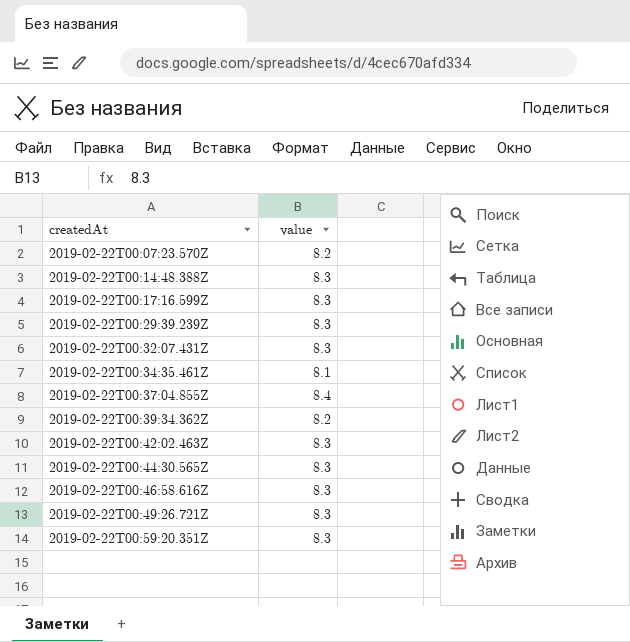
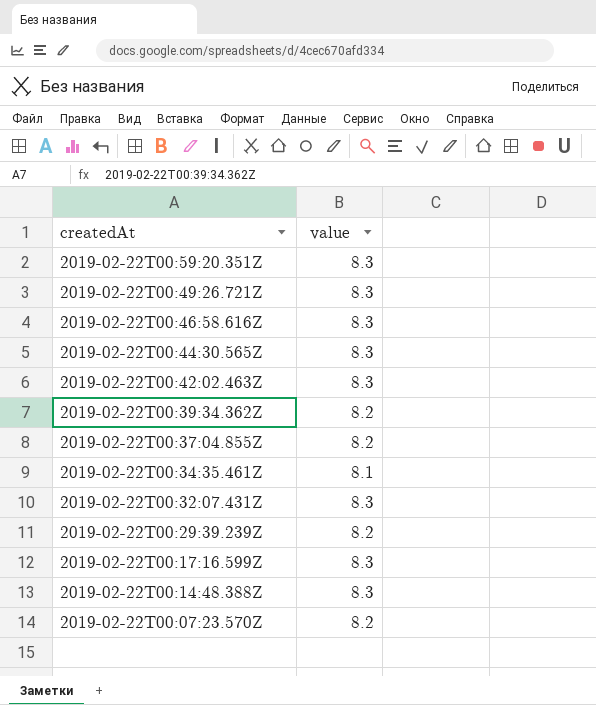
row order: createdAt ascending -> createdAt descending
2019-02-22T00:37:04.855Z | value: 8.4 -> 8.2
2019-02-22T00:29:39.239Z | value: 8.3 -> 8.2

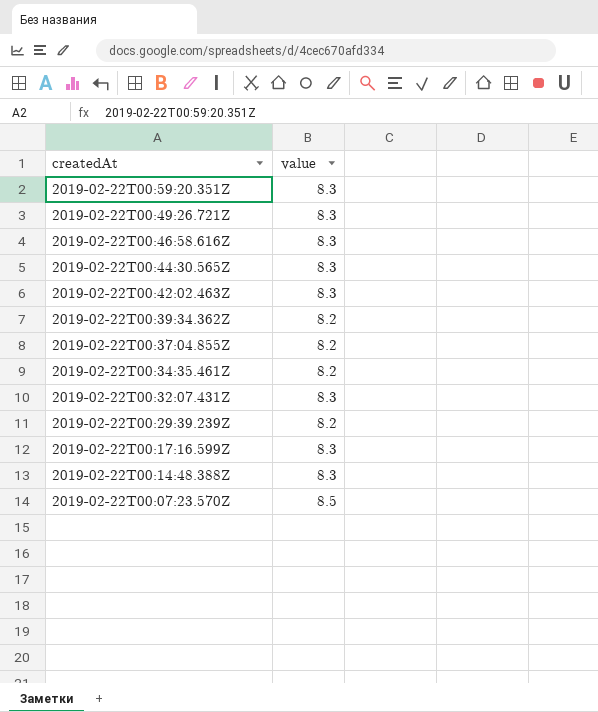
2019-02-22T00:34:35.461Z | value: 8.1 -> 8.2
2019-02-22T00:07:23.570Z | value: 8.2 -> 8.5

